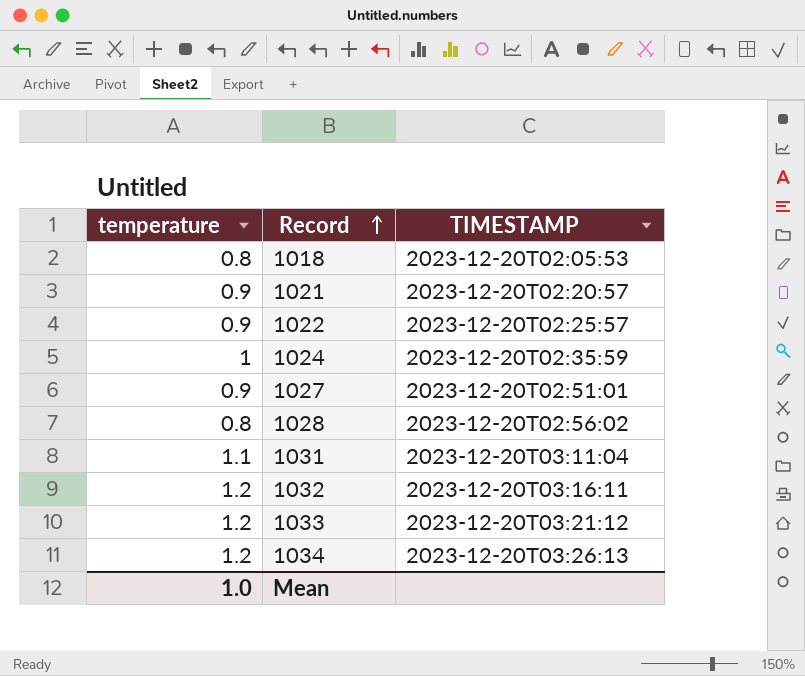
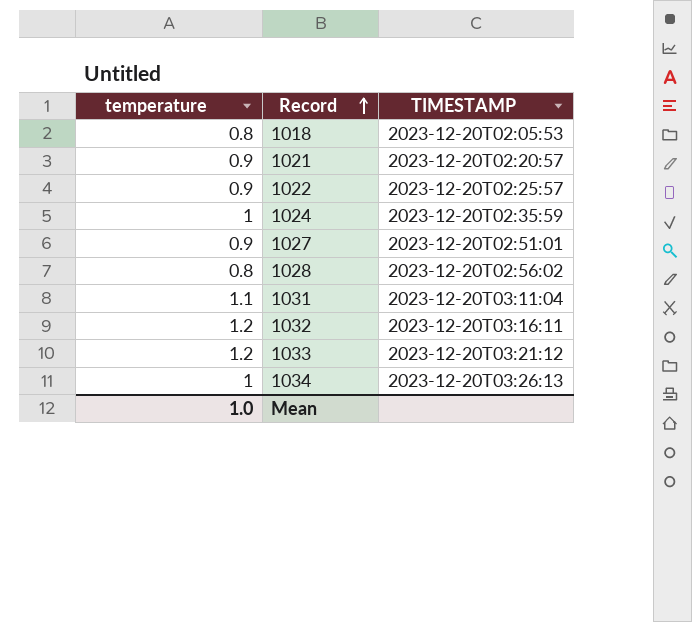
1034 | temperature: 1.2 -> 1

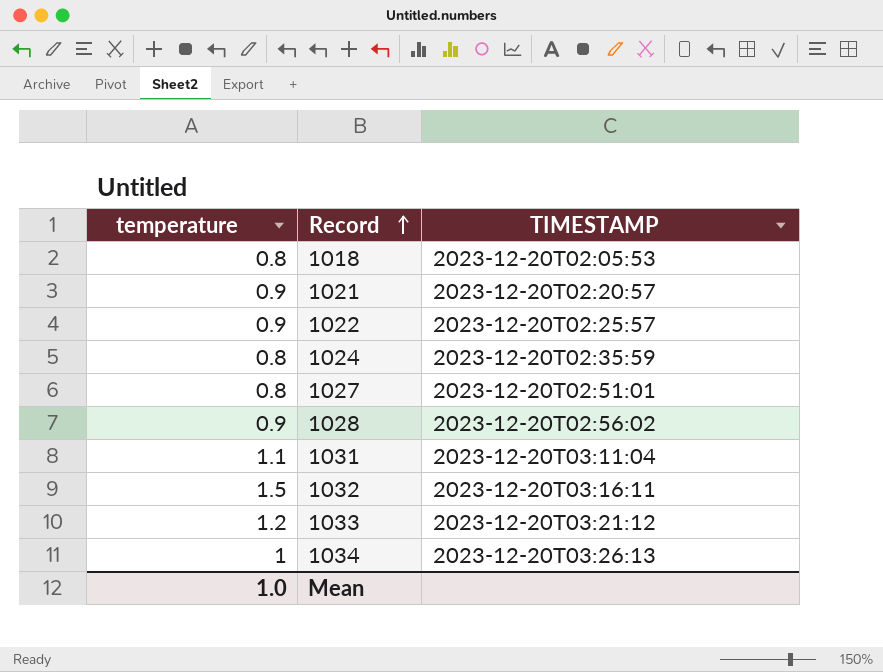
1024 | temperature: 1 -> 0.8
1027 | temperature: 0.9 -> 0.8
1028 | temperature: 0.8 -> 0.9
1032 | temperature: 1.2 -> 1.5

